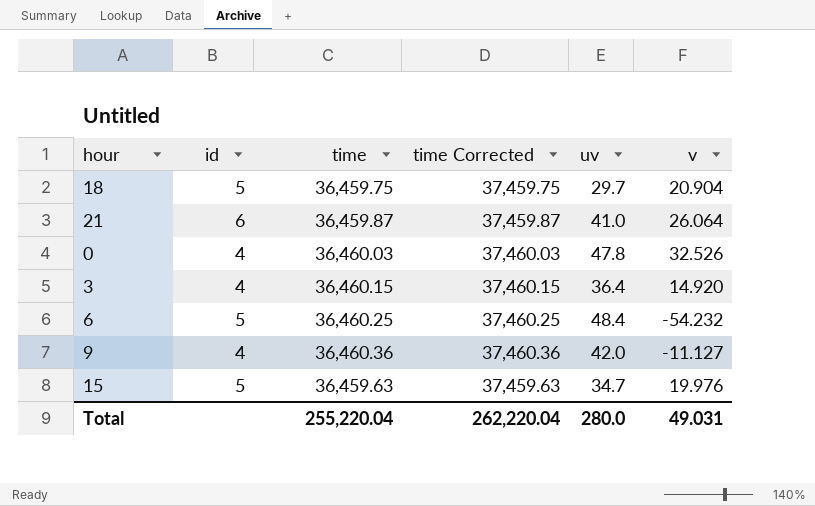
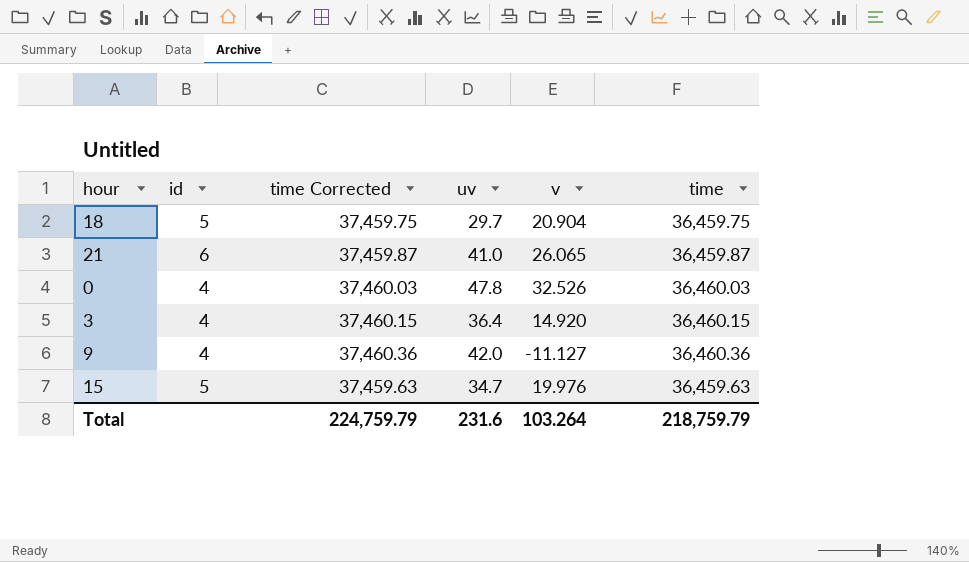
column time | position: 3 -> 6
row 6: 5 | 36,460.25 | 37,460.25 | 48.4 | -54.232 -> none
21 | v: 26.064 -> 26.065
Total | time Corrected: 262,220.04 -> 224,759.79
Total | uv: 280.0 -> 231.6
Total | v: 49.031 -> 103.264
Total | time: 255,220.04 -> 218,759.79

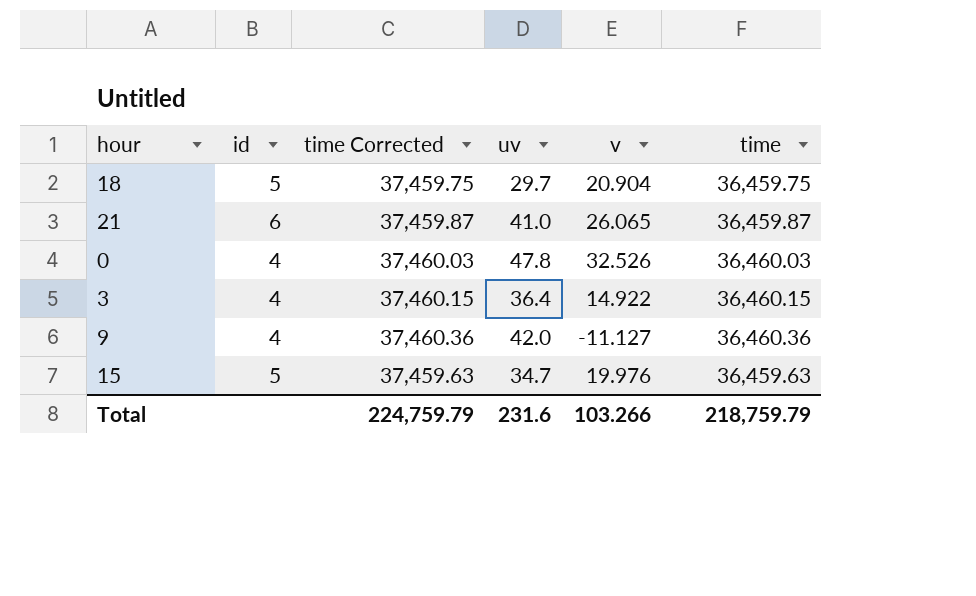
3 | v: 14.920 -> 14.922
Total | v: 103.264 -> 103.266

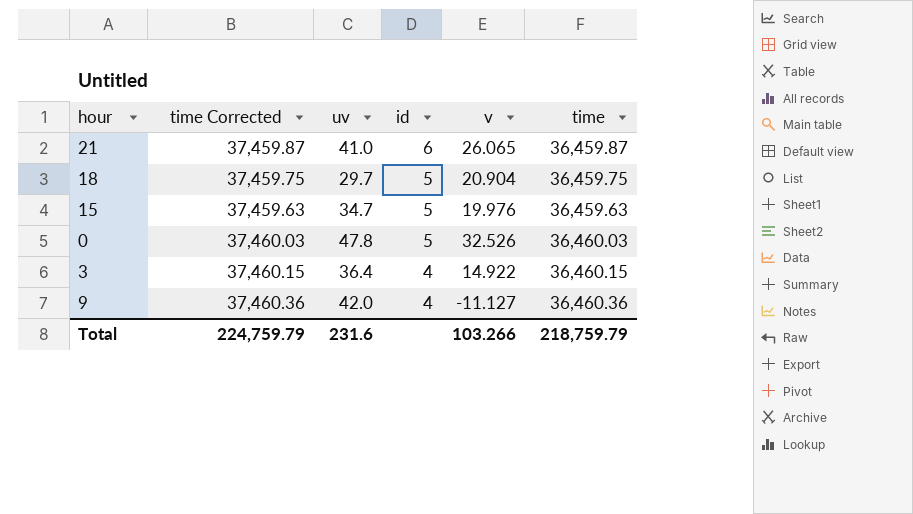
row order: none -> id descending
column id | position: 2 -> 4
0 | id: 4 -> 5

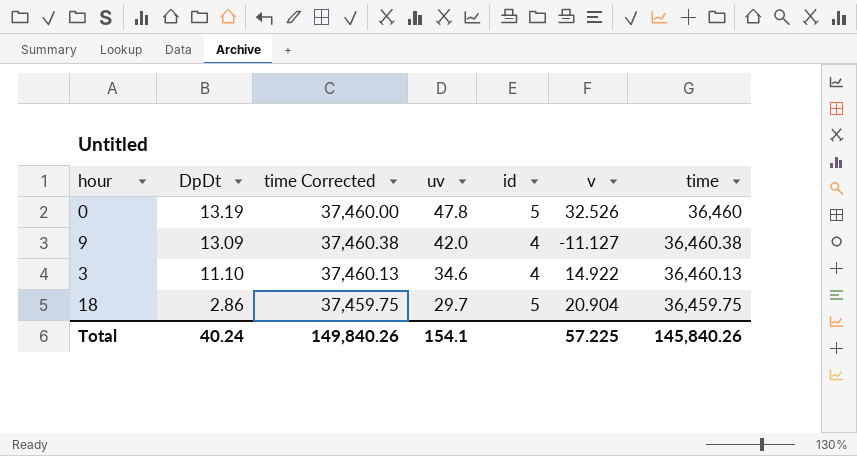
row order: id descending -> DpDt descending
column DpDt | position: none -> 2
row 21: 37,459.87 | 41.0 | 6 | 26.065 | 36,459.87 -> none
row 15: 37,459.63 | 34.7 | 5 | 19.976 | 36,459.63 -> none
0 | time Corrected: 37,460.03 -> 37,460.00
0 | time: 36,460.03 -> 36,460
9 | time Corrected: 37,460.36 -> 37,460.38
9 | time: 36,460.36 -> 36,460.38
3 | time Corrected: 37,460.15 -> 37,460.13
3 | uv: 36.4 -> 34.6
3 | time: 36,460.15 -> 36,460.13
Total | time Corrected: 224,759.79 -> 149,840.26
Total | uv: 231.6 -> 154.1
Total | v: 103.266 -> 57.225
Total | time: 218,759.79 -> 145,840.26

